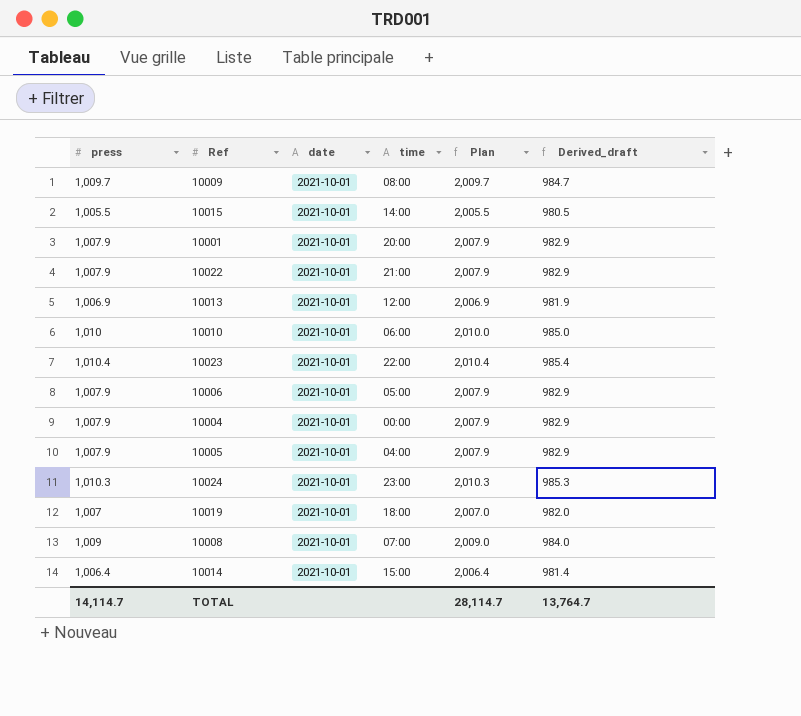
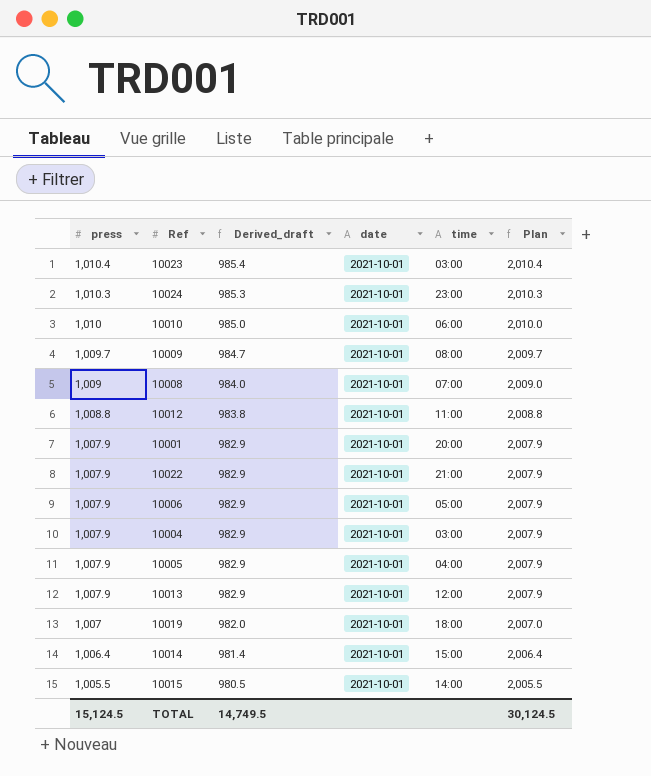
row order: none -> press descending
column Derived_draft | position: 6 -> 3
10023 | time: 22:00 -> 03:00
row 10012: none -> 1,008.8 | 983.8 | 2021-10-01 | 11:00 | 2,008.8
10004 | time: 00:00 -> 03:00
10013 | press: 1,006.9 -> 1,007.9
10013 | Derived_draft: 981.9 -> 982.9
10013 | Plan: 2,006.9 -> 2,007.9
TOTAL | press: 14,114.7 -> 15,124.5
TOTAL | Derived_draft: 13,764.7 -> 14,749.5
TOTAL | Plan: 28,114.7 -> 30,124.5

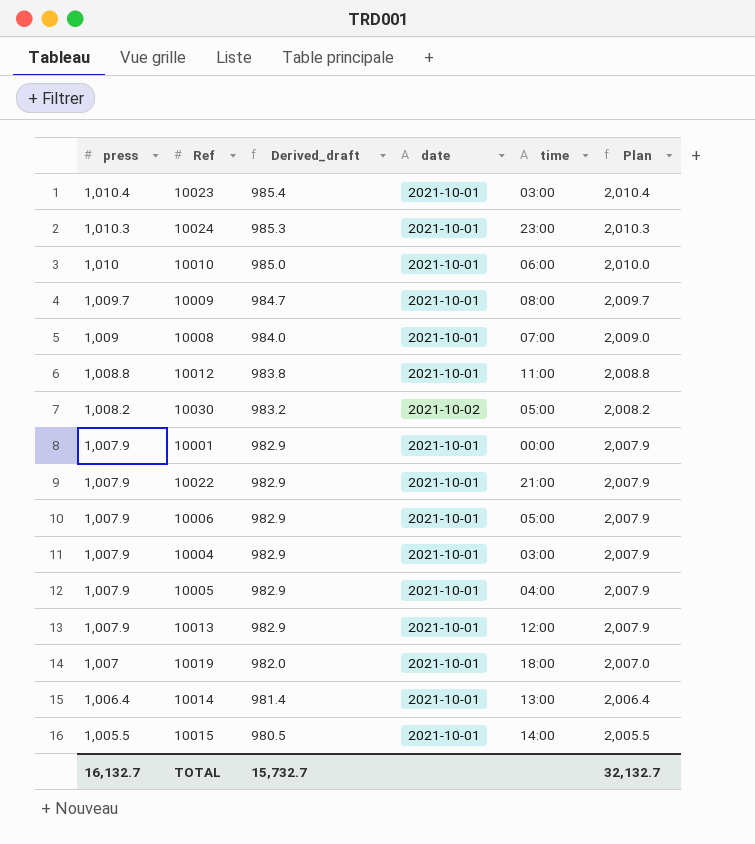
row 10030: none -> 1,008.2 | 983.2 | 2021-10-02 | 05:00 | 2,008.2
10001 | time: 20:00 -> 00:00
10014 | time: 15:00 -> 13:00
TOTAL | press: 15,124.5 -> 16,132.7
TOTAL | Derived_draft: 14,749.5 -> 15,732.7
TOTAL | Plan: 30,124.5 -> 32,132.7

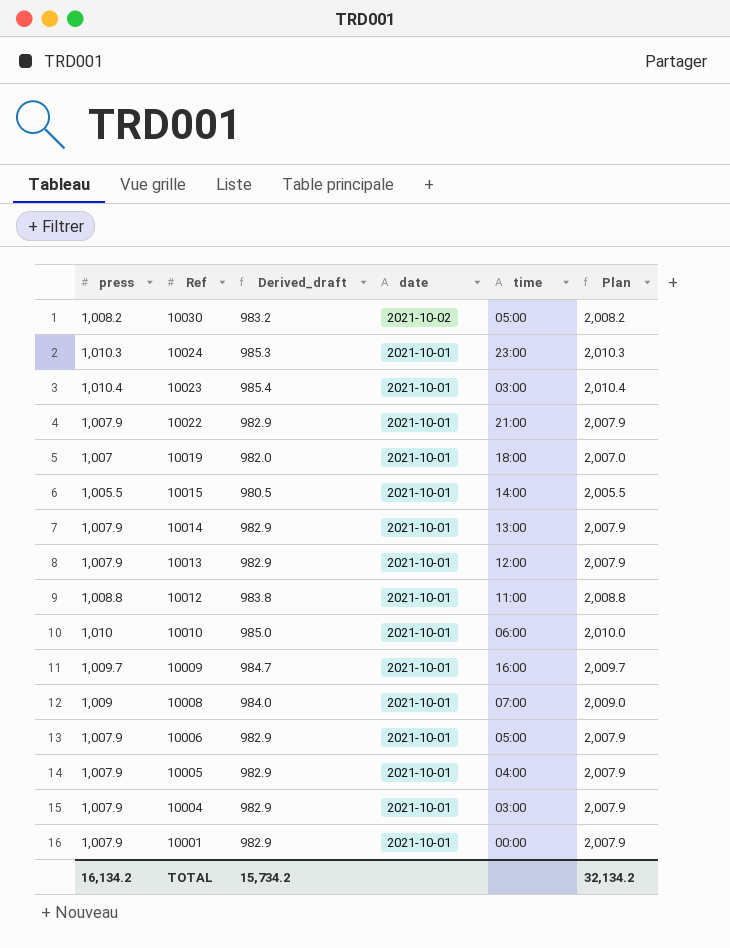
row order: press descending -> Ref descending
10014 | press: 1,006.4 -> 1,007.9
10014 | Derived_draft: 981.4 -> 982.9
10014 | Plan: 2,006.4 -> 2,007.9
10009 | time: 08:00 -> 16:00
TOTAL | press: 16,132.7 -> 16,134.2
TOTAL | Derived_draft: 15,732.7 -> 15,734.2
TOTAL | Plan: 32,132.7 -> 32,134.2

